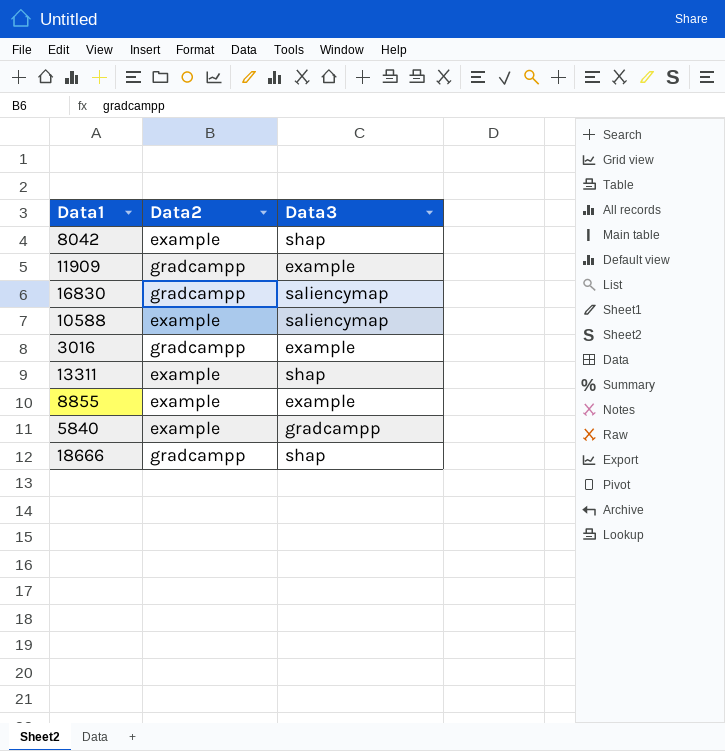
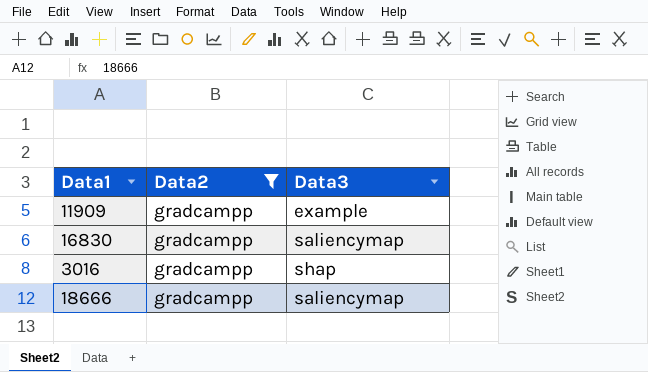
filter: none -> Data2 = gradcampp
3016 | Data3: example -> shap
18666 | Data3: shap -> saliencymap

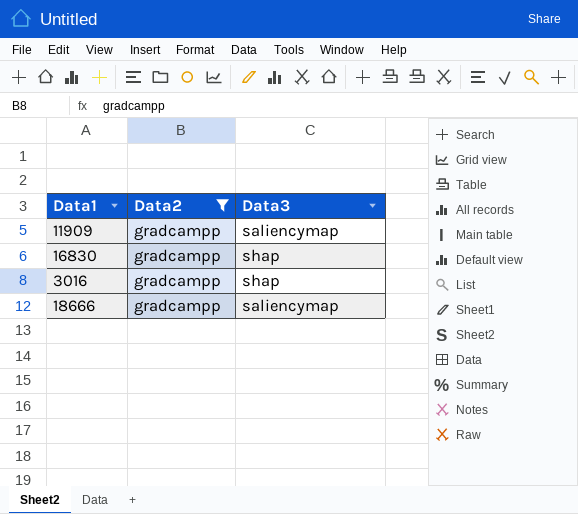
11909 | Data3: example -> saliencymap
16830 | Data3: saliencymap -> shap

